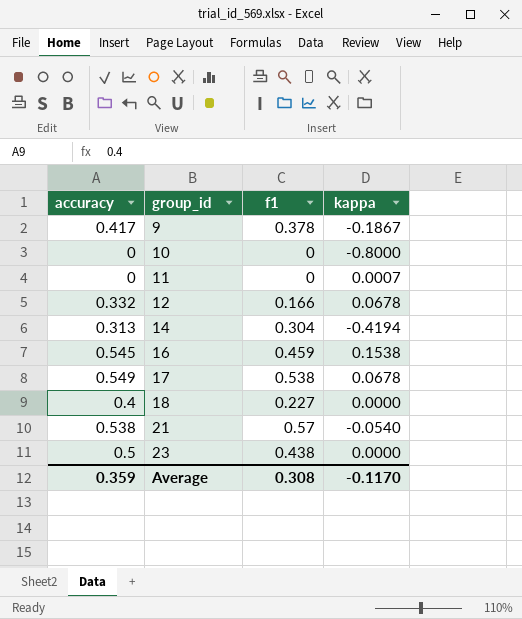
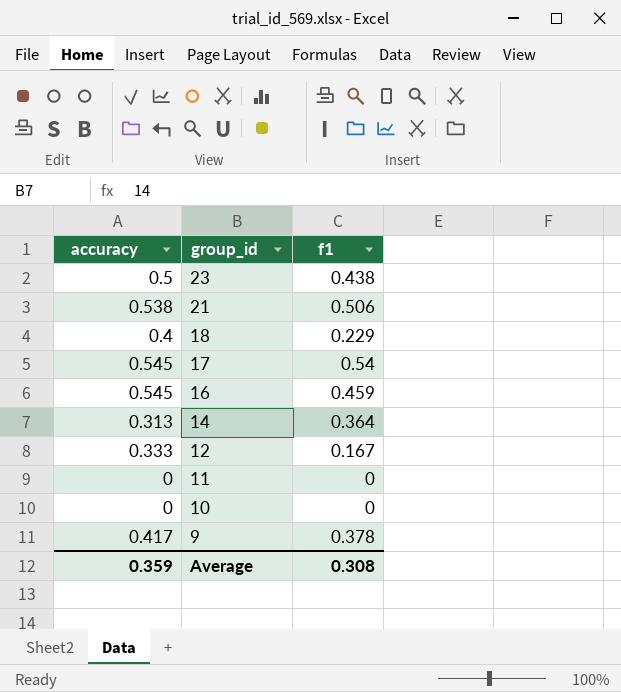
row order: group_id ascending -> group_id descending
column kappa | position: 4 -> none
21 | f1: 0.57 -> 0.506
18 | f1: 0.227 -> 0.229
17 | accuracy: 0.549 -> 0.545
17 | f1: 0.538 -> 0.54
14 | f1: 0.304 -> 0.364
12 | accuracy: 0.332 -> 0.333
12 | f1: 0.166 -> 0.167

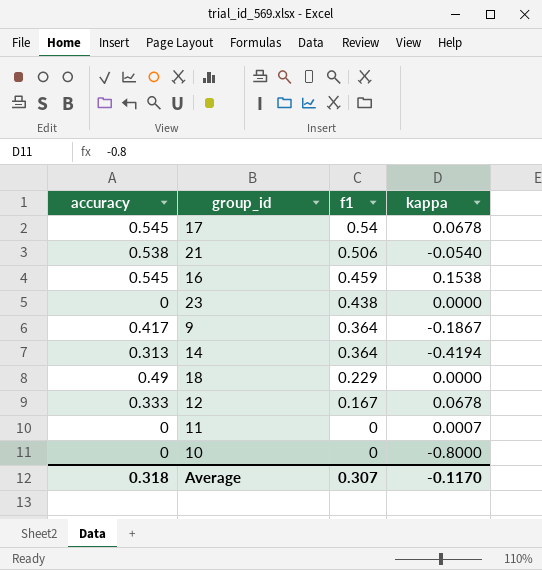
row order: group_id descending -> f1 descending
column kappa | position: none -> 4
23 | accuracy: 0.5 -> 0
9 | f1: 0.378 -> 0.364
18 | accuracy: 0.4 -> 0.49
Average | accuracy: 0.359 -> 0.318
Average | f1: 0.308 -> 0.307

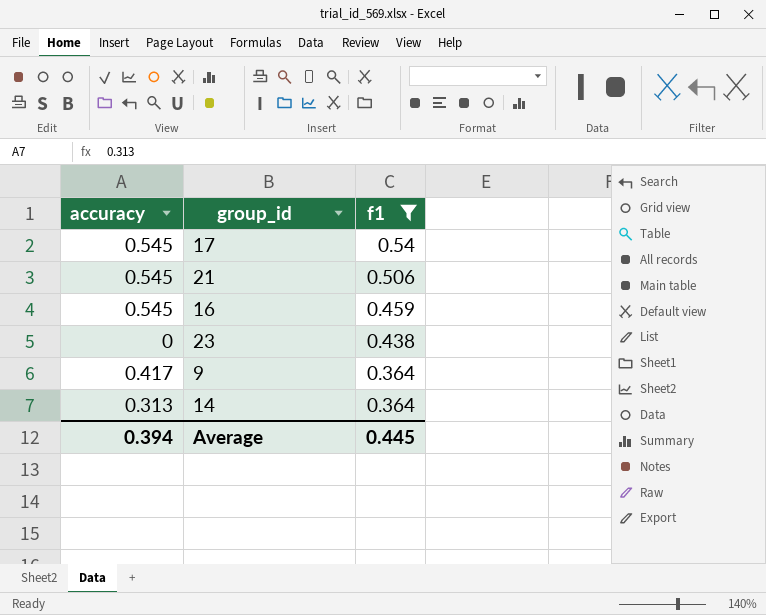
filter: none -> f1 >= 0.364
column kappa | position: 4 -> none
21 | accuracy: 0.538 -> 0.545
Average | accuracy: 0.318 -> 0.394
Average | f1: 0.307 -> 0.445

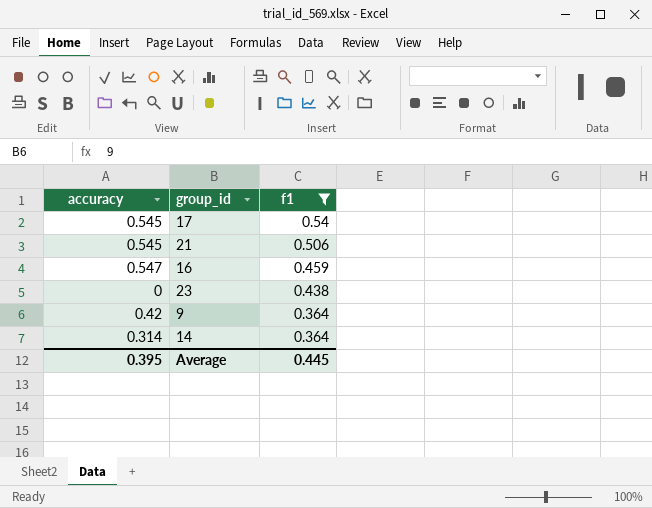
16 | accuracy: 0.545 -> 0.547
9 | accuracy: 0.417 -> 0.42
14 | accuracy: 0.313 -> 0.314
Average | accuracy: 0.394 -> 0.395

